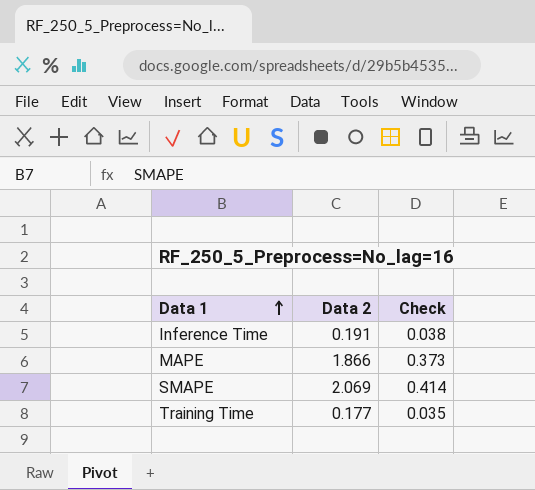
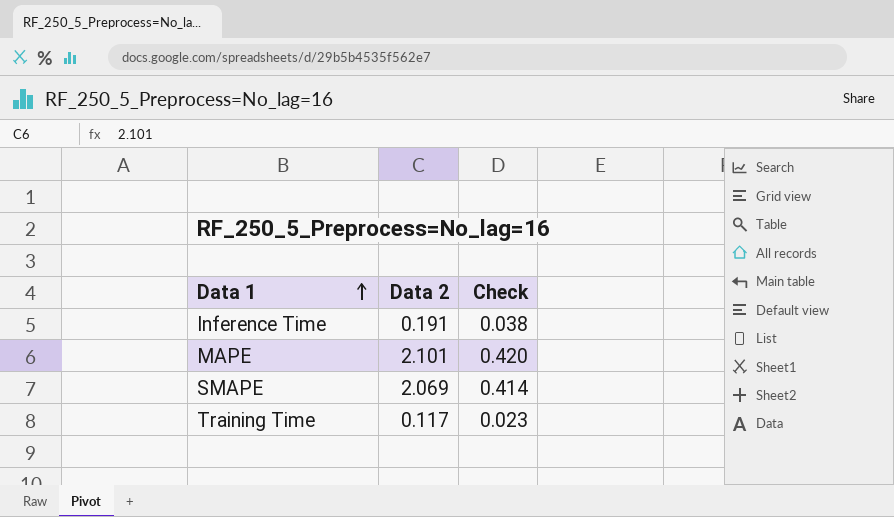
MAPE | Data 2: 1.866 -> 2.101
MAPE | Check: 0.373 -> 0.420
Training Time | Data 2: 0.177 -> 0.117
Training Time | Check: 0.035 -> 0.023

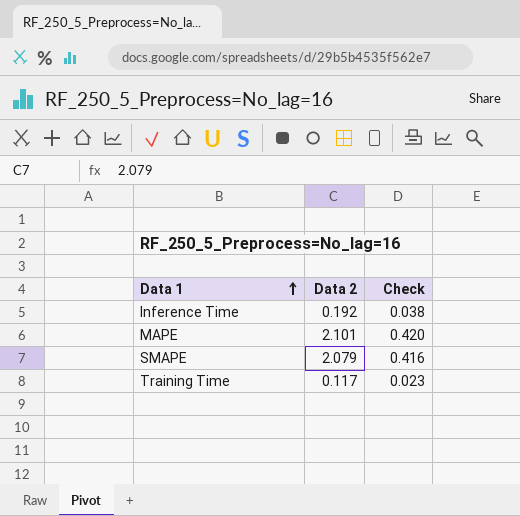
Inference Time | Data 2: 0.191 -> 0.192
SMAPE | Data 2: 2.069 -> 2.079
SMAPE | Check: 0.414 -> 0.416

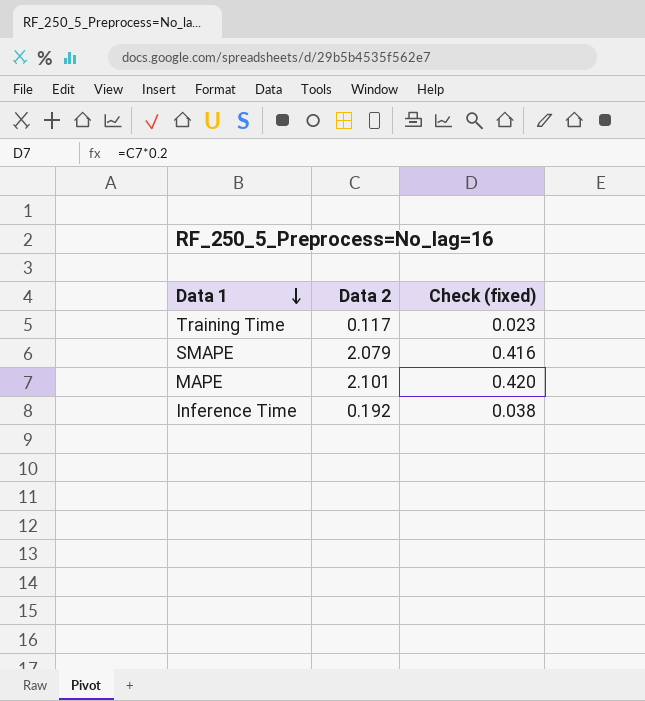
row order: Data 1 ascending -> Data 1 descending
column name: Check -> Check (fixed)

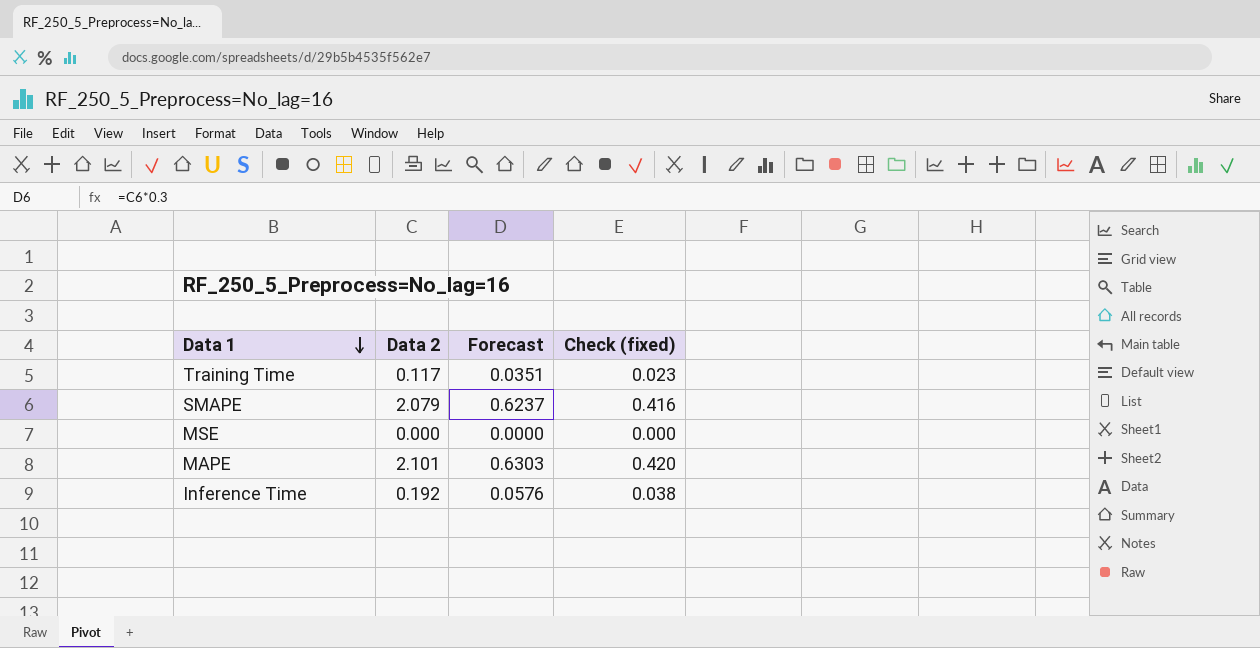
column Forecast | formula: none -> [Data 2] * 0.3
row MSE: none -> 0.000 | 0.0000 | 0.000

